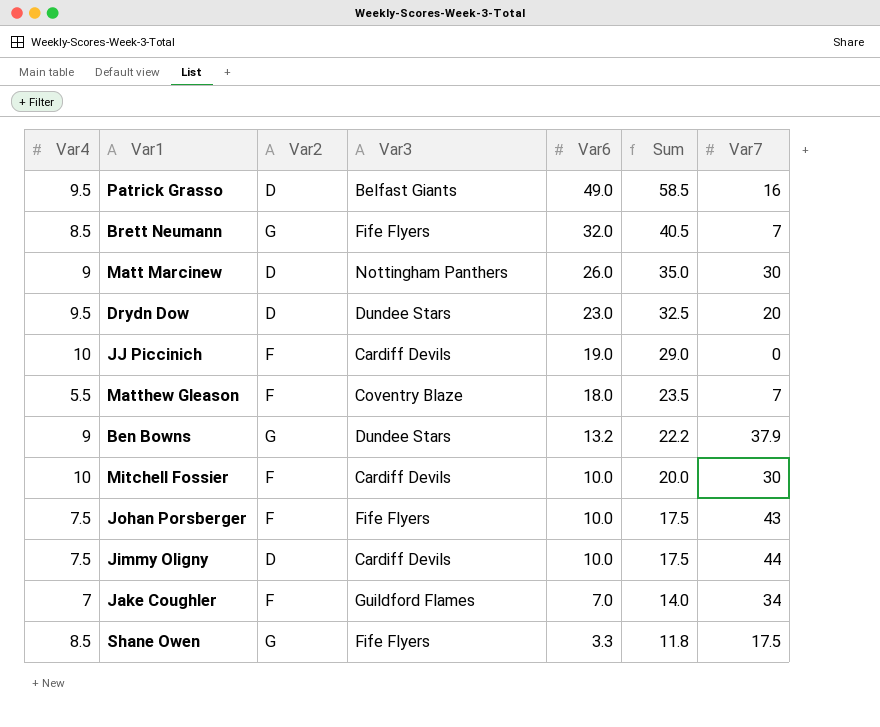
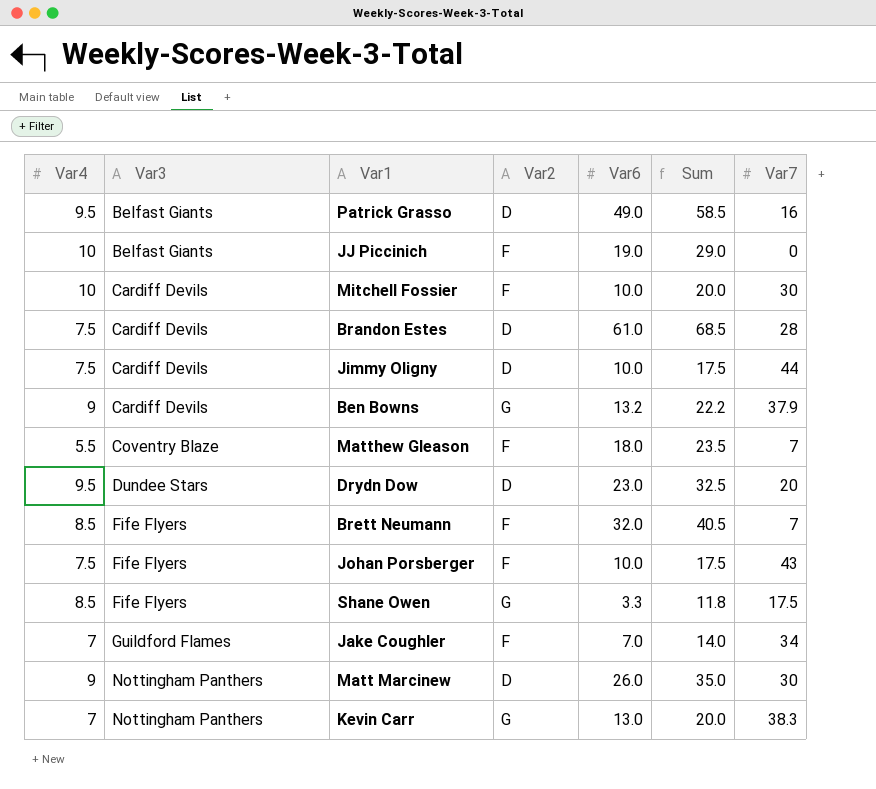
row order: Var6 descending -> Var3 ascending
column Var3 | position: 4 -> 2
JJ Piccinich | Var3: Cardiff Devils -> Belfast Giants
row Brandon Estes: none -> 7.5 | Cardiff Devils | D | 61.0 | 68.5 | 28
Ben Bowns | Var3: Dundee Stars -> Cardiff Devils
Brett Neumann | Var2: G -> F
row Kevin Carr: none -> 7 | Nottingham Panthers | G | 13.0 | 20.0 | 38.3

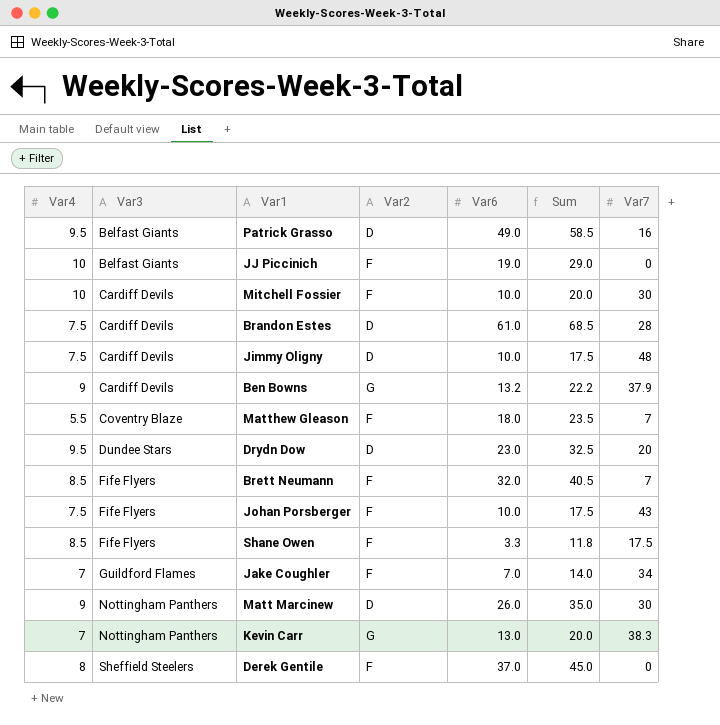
Jimmy Oligny | Var7: 44 -> 48
Shane Owen | Var2: G -> F
row Derek Gentile: none -> 8 | Sheffield Steelers | F | 37.0 | 45.0 | 0

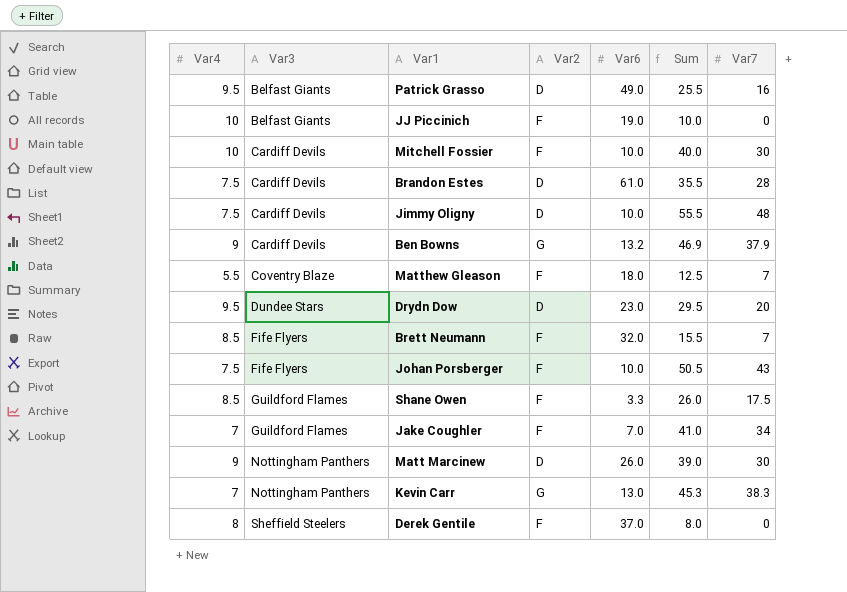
column Sum | formula: [Var4] + [Var6] -> [Var4] + [Var7]
Shane Owen | Var3: Fife Flyers -> Guildford Flames

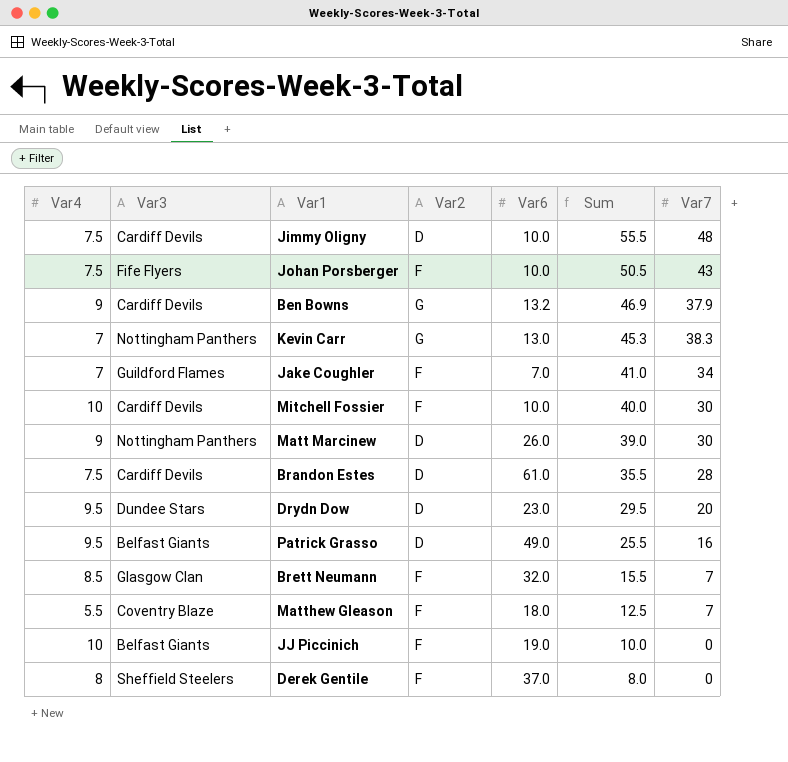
row order: Var3 ascending -> Sum descending
row Shane Owen: 8.5 | Guildford Flames | F | 3.3 | 26.0 | 17.5 -> none
Brett Neumann | Var3: Fife Flyers -> Glasgow Clan

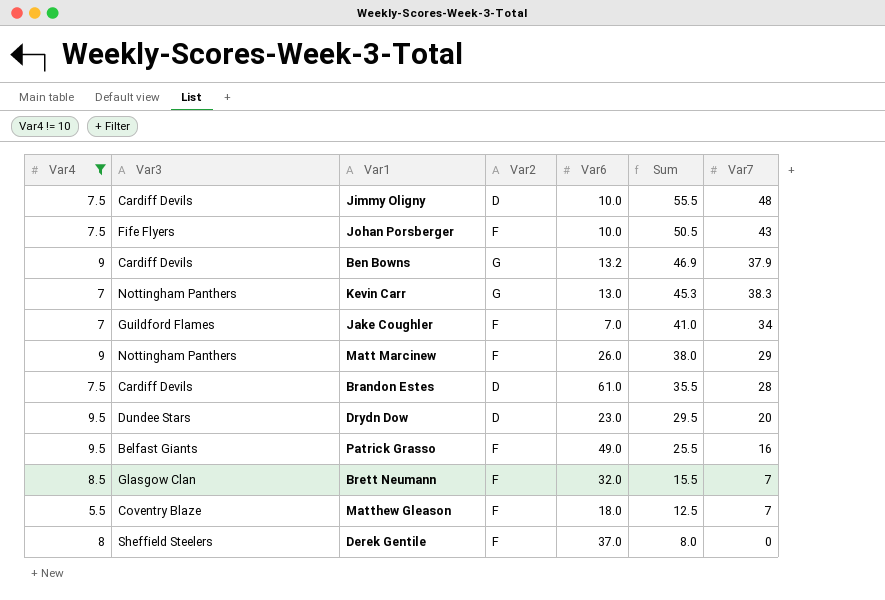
filter: none -> Var4 != 10
Matt Marcinew | Var2: D -> F
Matt Marcinew | Sum: 39.0 -> 38.0
Matt Marcinew | Var7: 30 -> 29
Patrick Grasso | Var2: D -> F

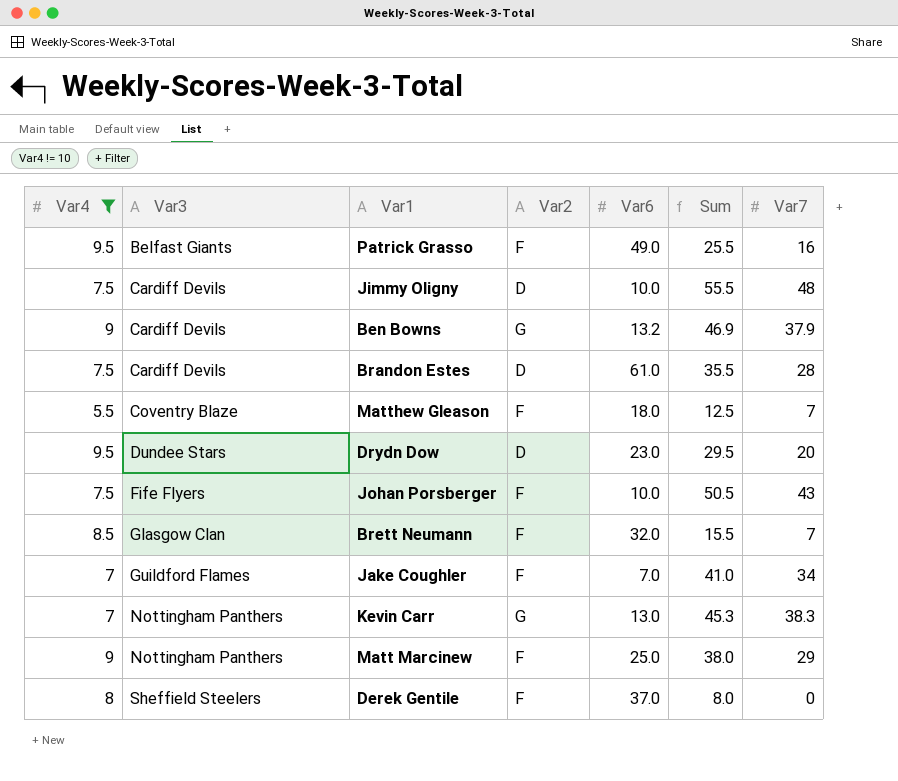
row order: Sum descending -> Var3 ascending
Matt Marcinew | Var6: 26.0 -> 25.0

